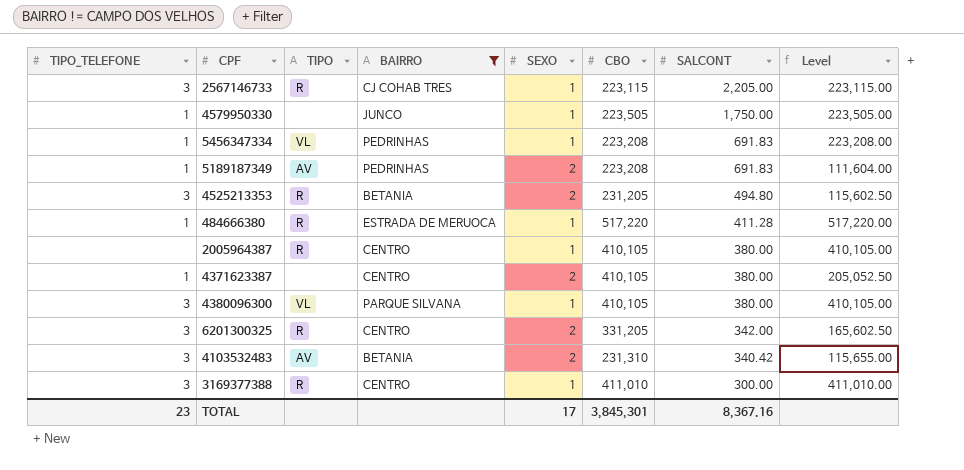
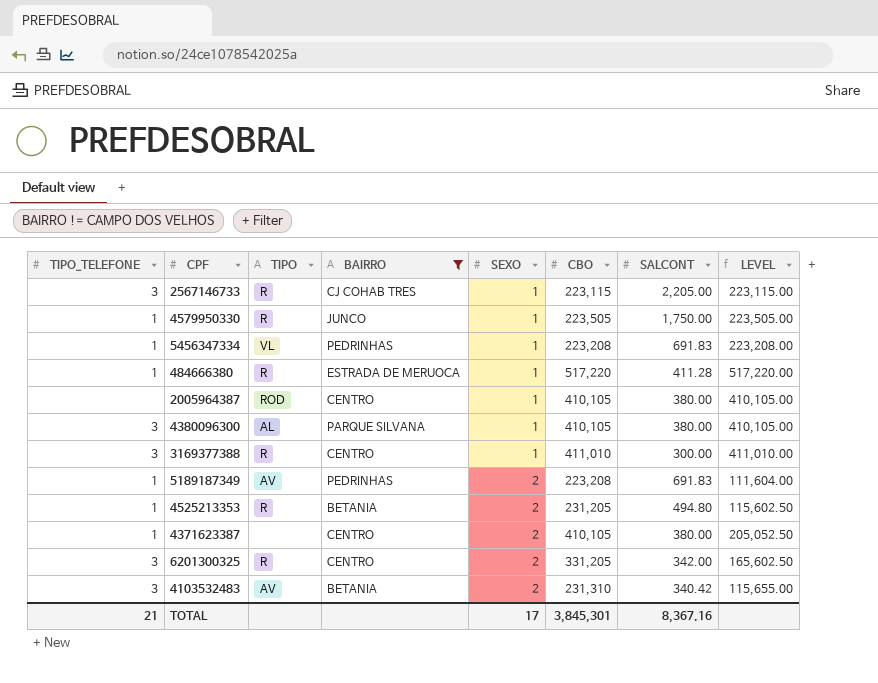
row order: SALCONT descending -> SEXO ascending
column name: Level -> LEVEL
4579950330 | TIPO: none -> R
2005964387 | TIPO: R -> ROD
4380096300 | TIPO: VL -> AL
4525213353 | TIPO_TELEFONE: 3 -> 1
TOTAL | TIPO_TELEFONE: 23 -> 21

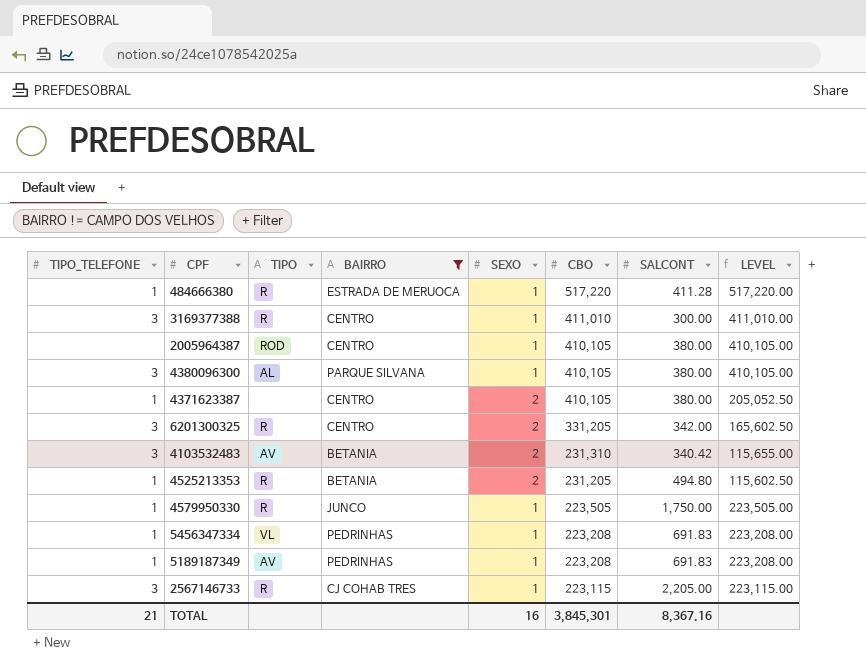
row order: SEXO ascending -> CBO descending
5189187349 | SEXO: 2 -> 1
5189187349 | LEVEL: 111,604.00 -> 223,208.00
TOTAL | SEXO: 17 -> 16

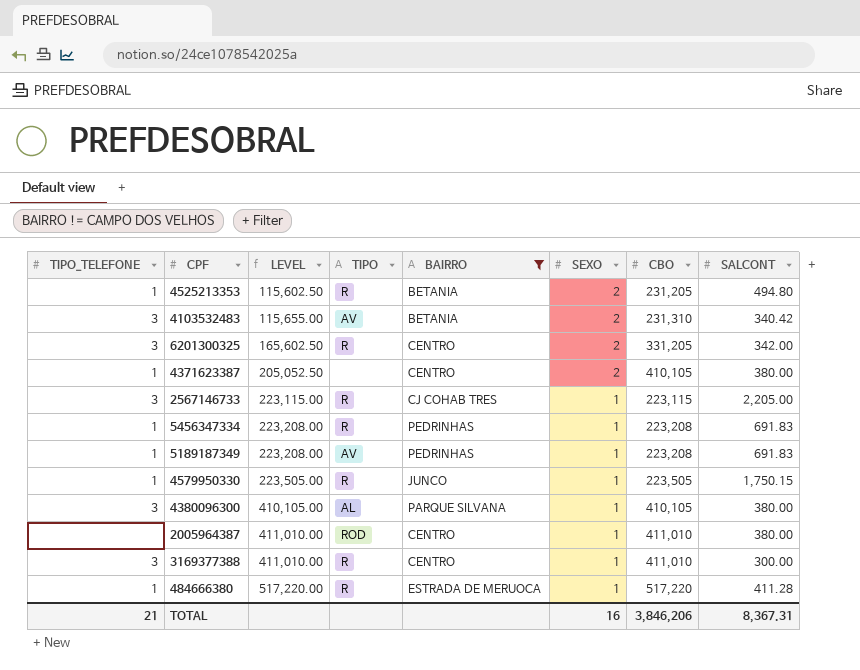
row order: CBO descending -> LEVEL ascending
column LEVEL | position: 8 -> 3
5456347334 | TIPO: VL -> R
4579950330 | SALCONT: 1,750.00 -> 1,750.15
2005964387 | LEVEL: 410,105.00 -> 411,010.00
2005964387 | CBO: 410,105 -> 411,010
TOTAL | CBO: 3,845,301 -> 3,846,206
TOTAL | SALCONT: 8,367.16 -> 8,367.31

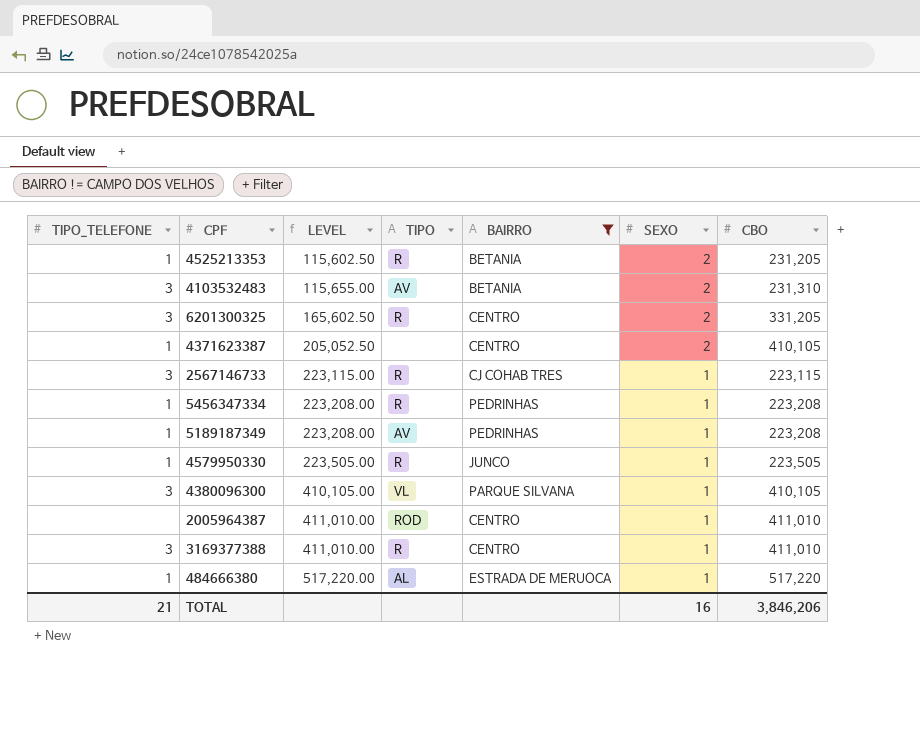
column SALCONT | position: 8 -> none
4380096300 | TIPO: AL -> VL
484666380 | TIPO: R -> AL

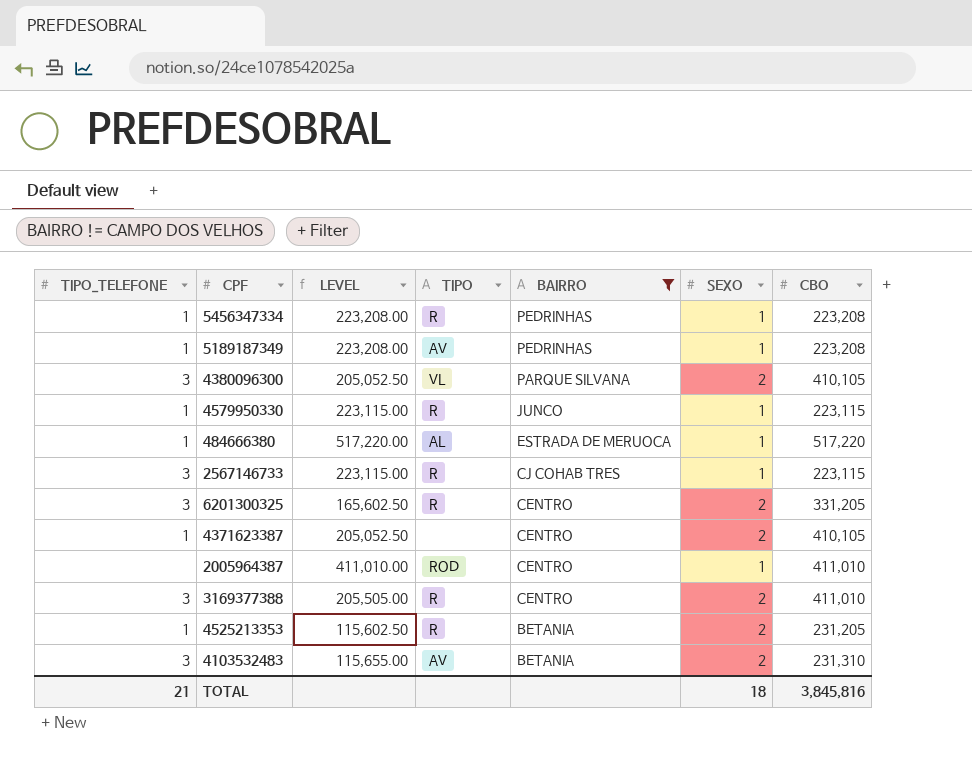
row order: LEVEL ascending -> BAIRRO descending
4380096300 | LEVEL: 410,105.00 -> 205,052.50
4380096300 | SEXO: 1 -> 2
4579950330 | LEVEL: 223,505.00 -> 223,115.00
4579950330 | CBO: 223,505 -> 223,115
3169377388 | LEVEL: 411,010.00 -> 205,505.00
3169377388 | SEXO: 1 -> 2
TOTAL | SEXO: 16 -> 18
TOTAL | CBO: 3,846,206 -> 3,845,816

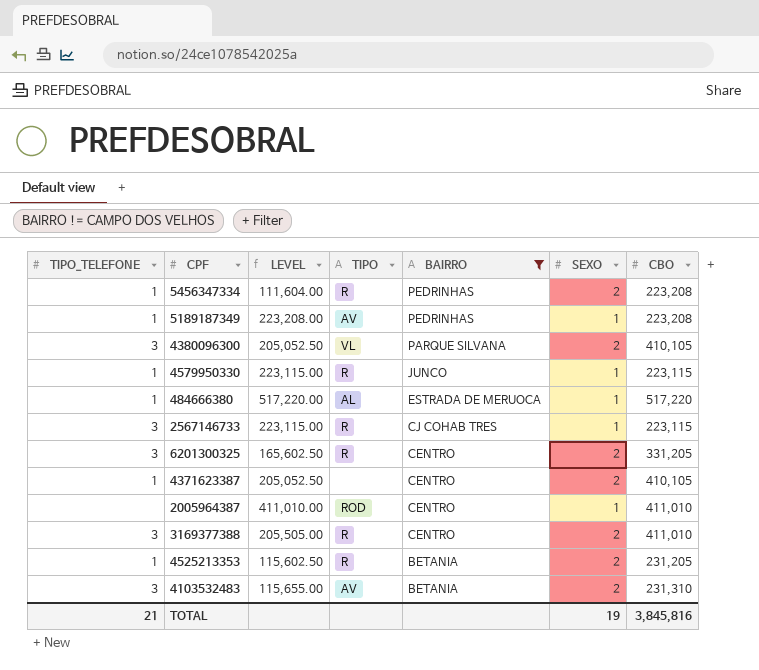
5456347334 | LEVEL: 223,208.00 -> 111,604.00
5456347334 | SEXO: 1 -> 2
TOTAL | SEXO: 18 -> 19

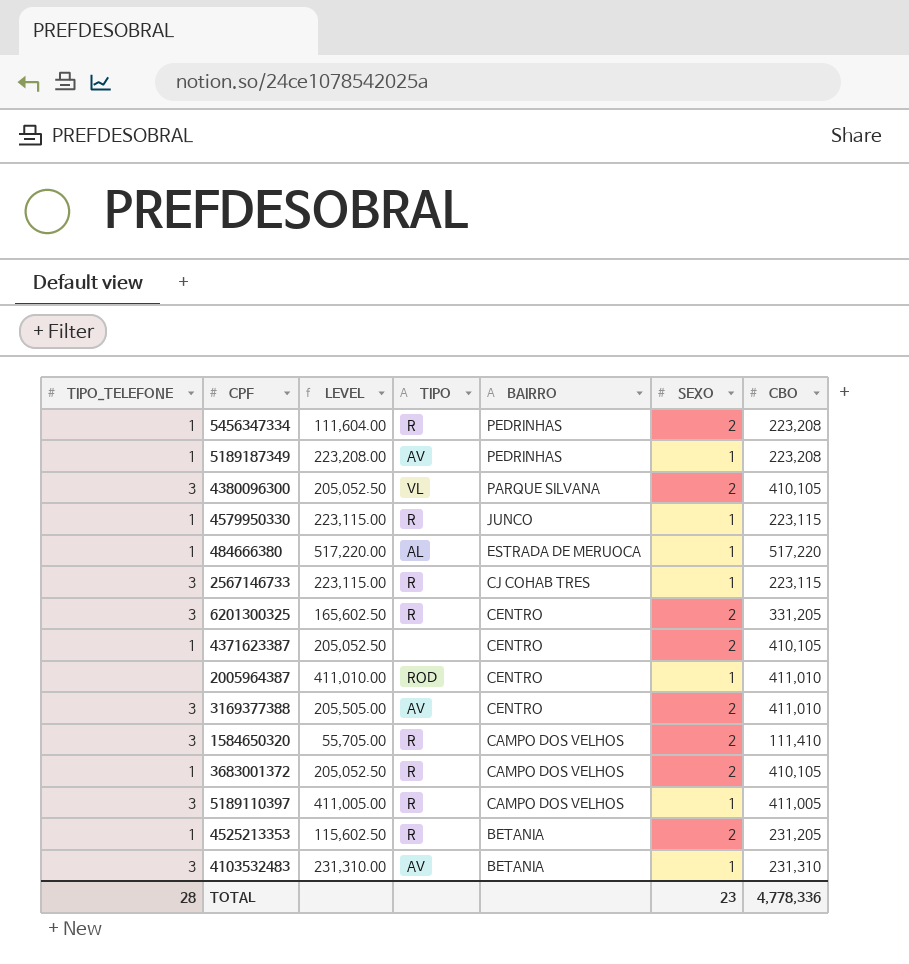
filter: BAIRRO != CAMPO DOS VELHOS -> none
3169377388 | TIPO: R -> AV
4103532483 | LEVEL: 115,655.00 -> 231,310.00
4103532483 | SEXO: 2 -> 1
TOTAL | TIPO_TELEFONE: 21 -> 28
TOTAL | SEXO: 19 -> 23
TOTAL | CBO: 3,845,816 -> 4,778,336

